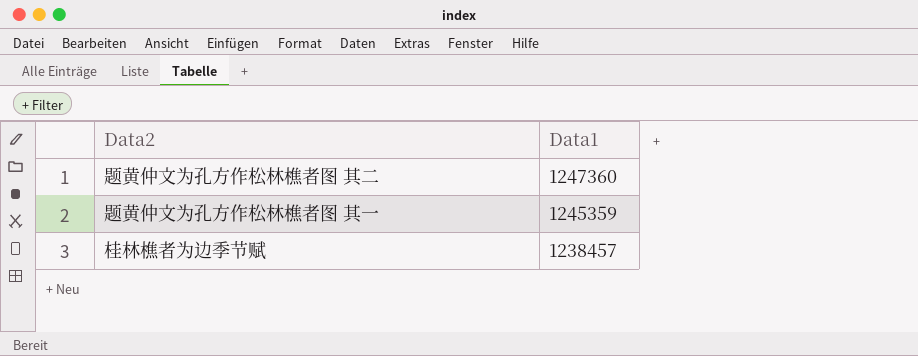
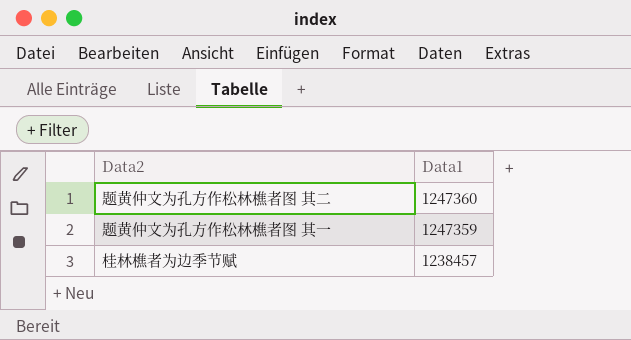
题黄仲文为孔方作松林樵者图 其一 | Data1: 1245359 -> 1247359

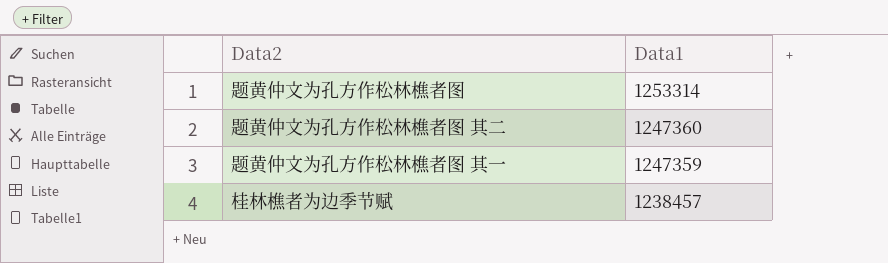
row 题黄仲文为孔方作松林樵者图: none -> 1253314

